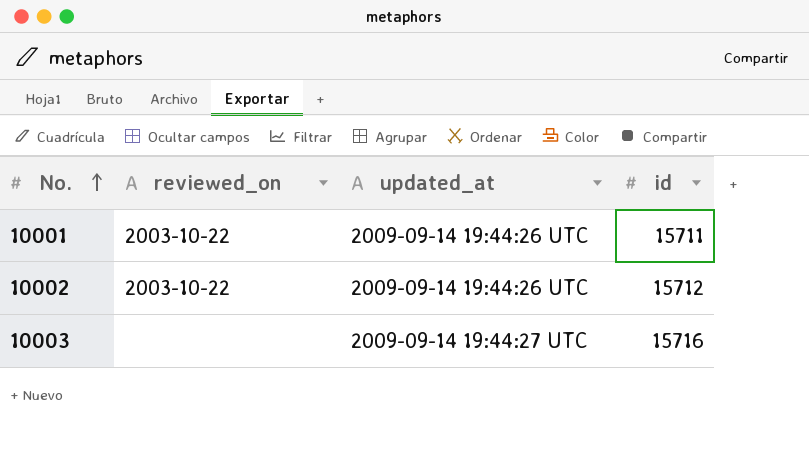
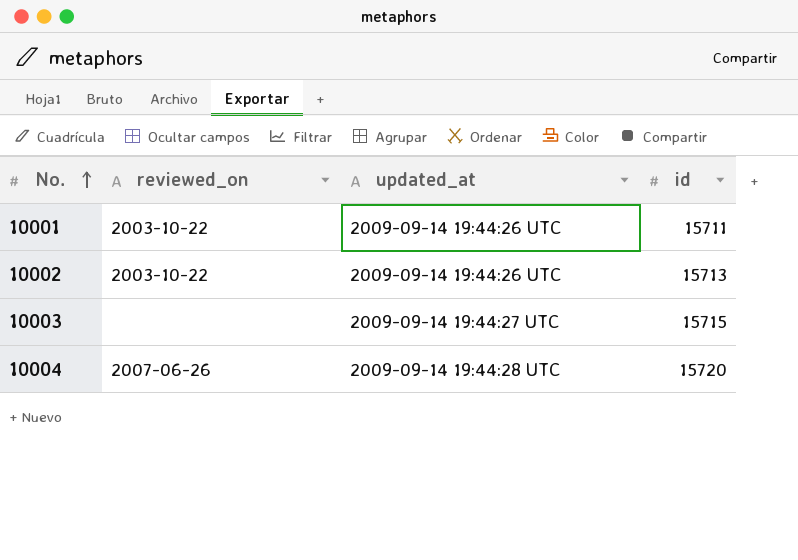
10002 | id: 15712 -> 15713
10003 | id: 15716 -> 15715
row 10004: none -> 2007-06-26 | 2009-09-14 19:44:28 UTC | 15720

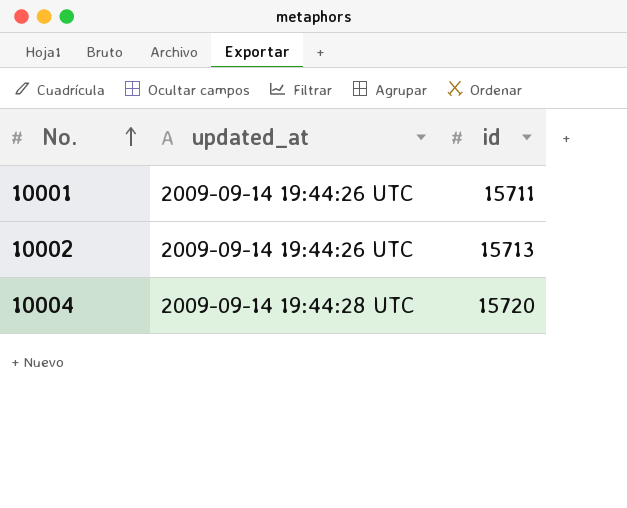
column reviewed_on | position: 2 -> none
row 10003: none | 2009-09-14 19:44:27 UTC | 15715 -> none

